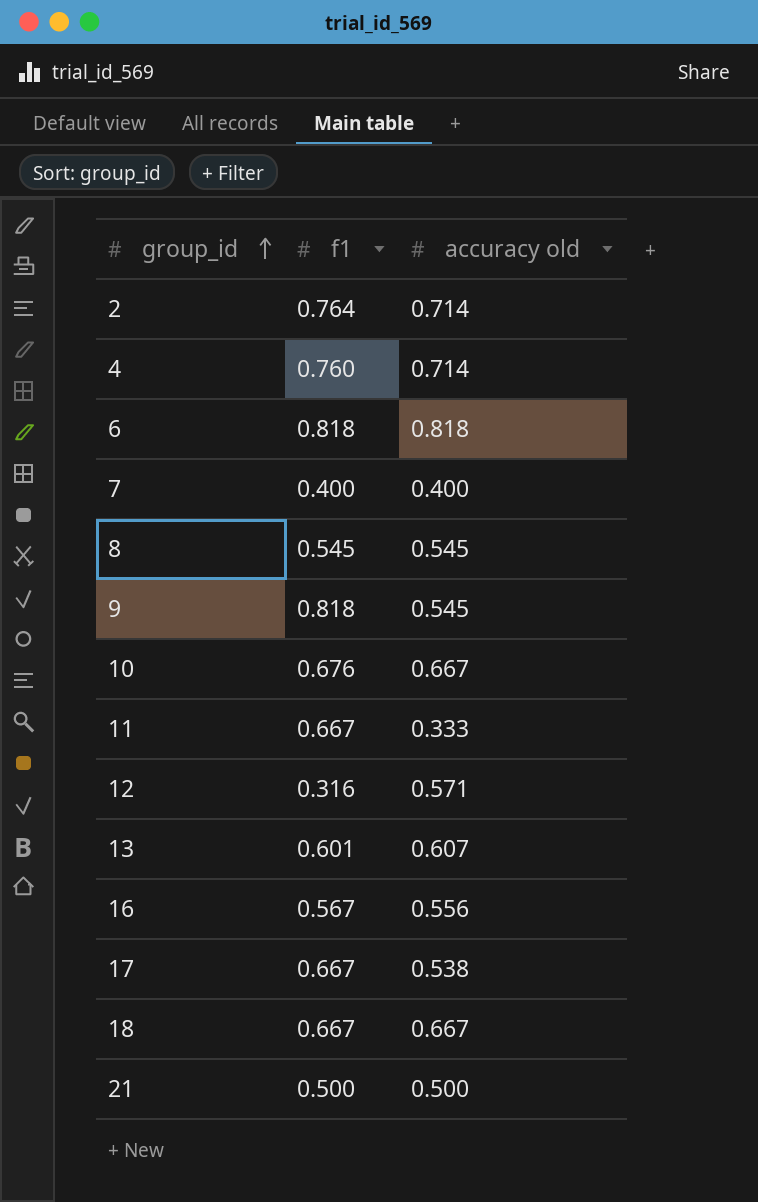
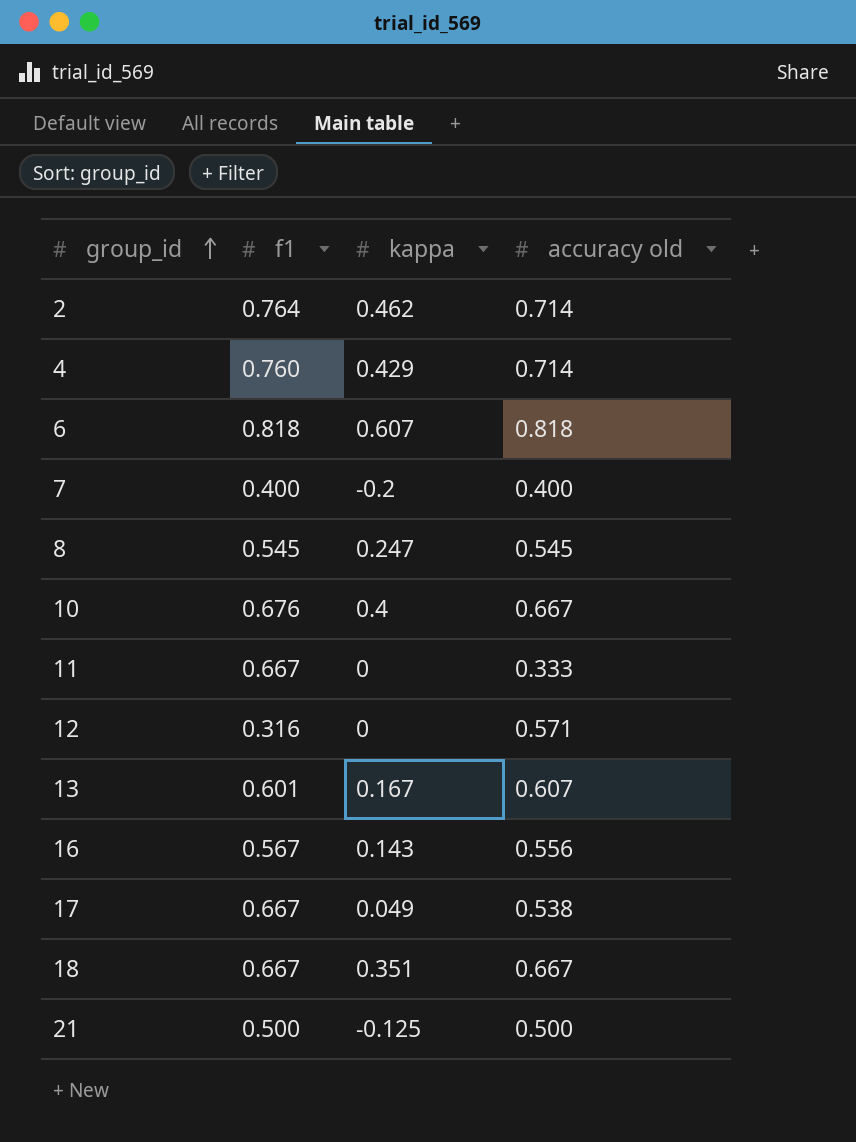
column kappa | position: none -> 3
row 9: 0.818 | 0.545 -> none

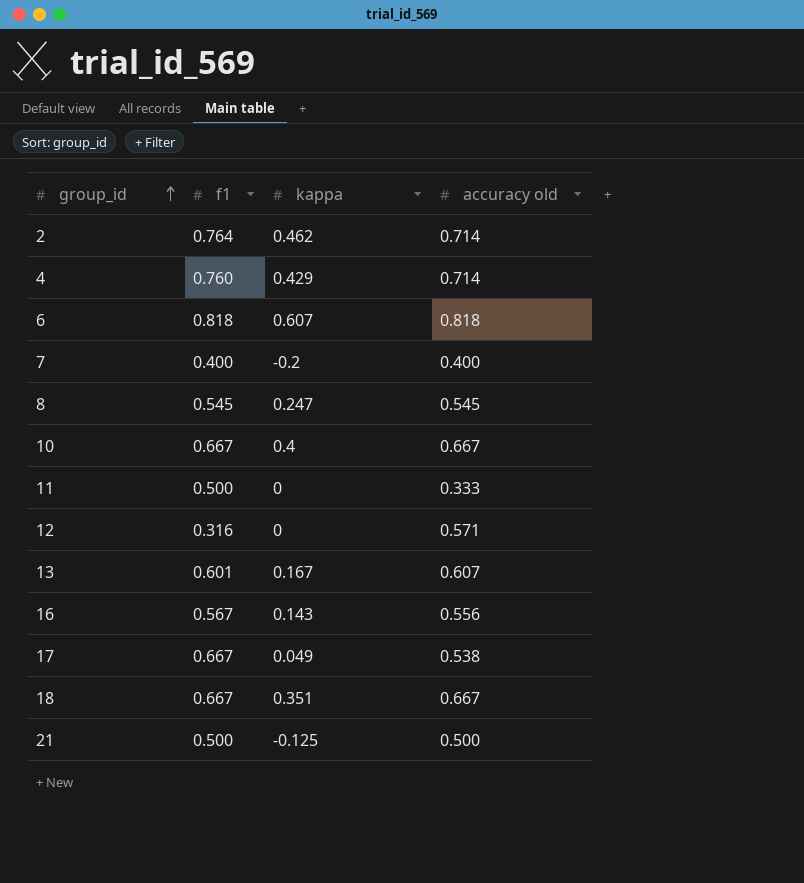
10 | f1: 0.676 -> 0.667
11 | f1: 0.667 -> 0.500

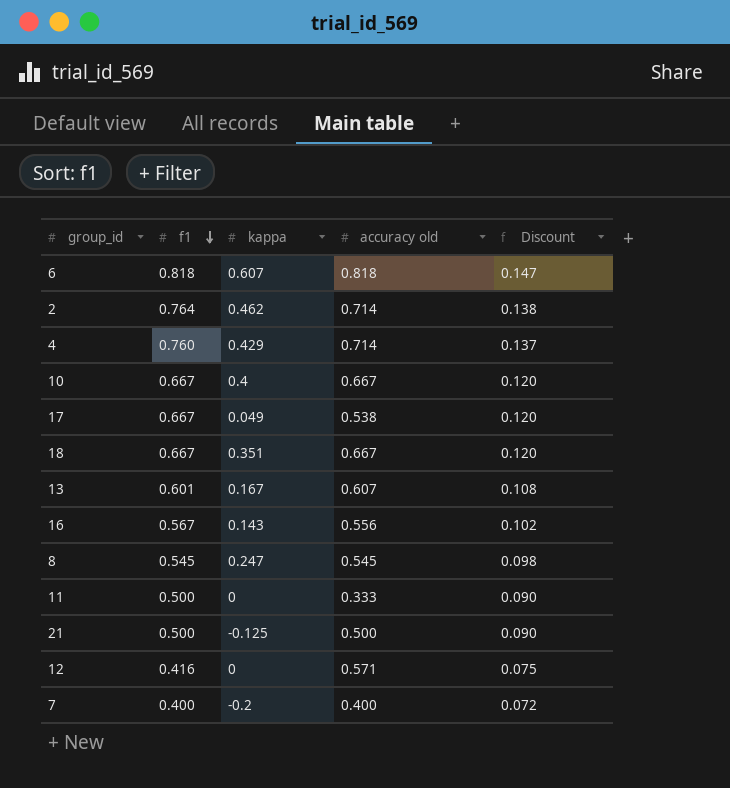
row order: group_id ascending -> f1 descending
column Discount | formula: none -> [f1] * 0.18
12 | f1: 0.316 -> 0.416

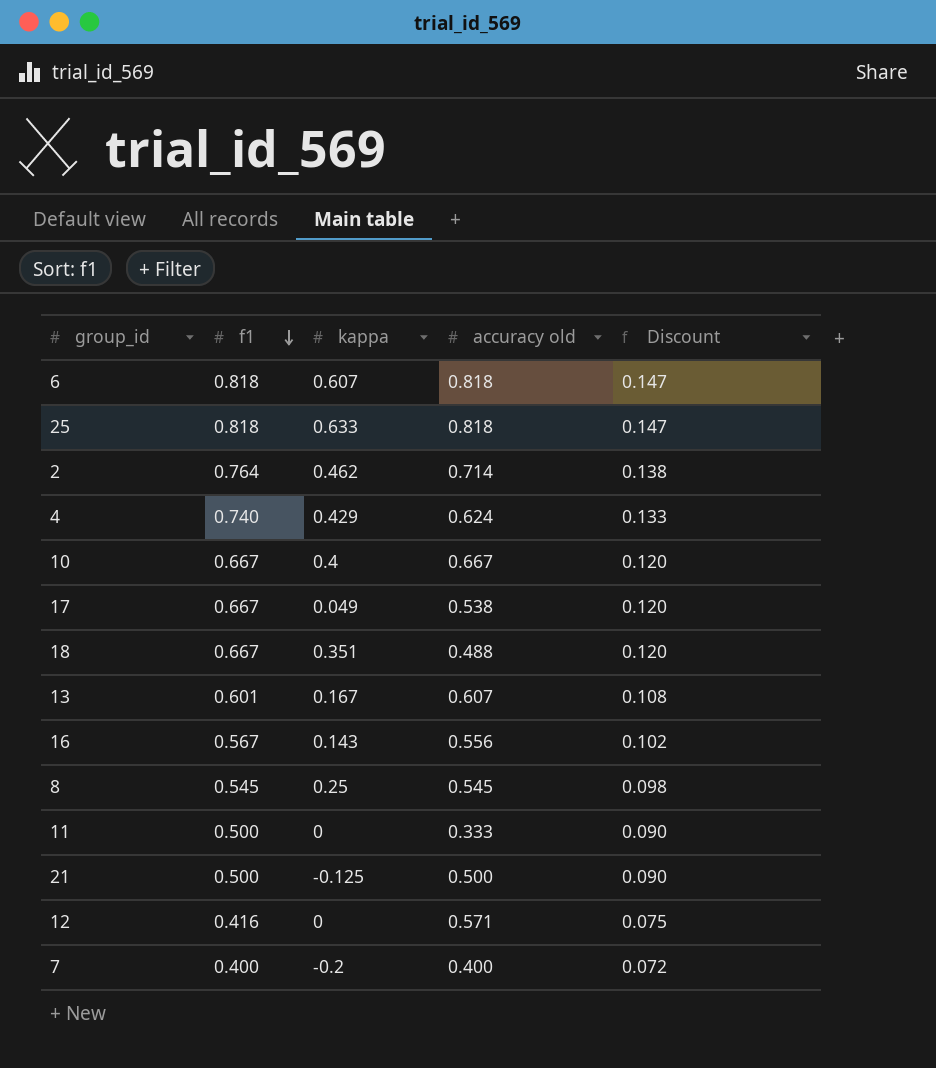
row 25: none -> 0.818 | 0.633 | 0.818 | 0.147
4 | f1: 0.760 -> 0.740
4 | accuracy old: 0.714 -> 0.624
4 | Discount: 0.137 -> 0.133
18 | accuracy old: 0.667 -> 0.488
8 | kappa: 0.247 -> 0.25

